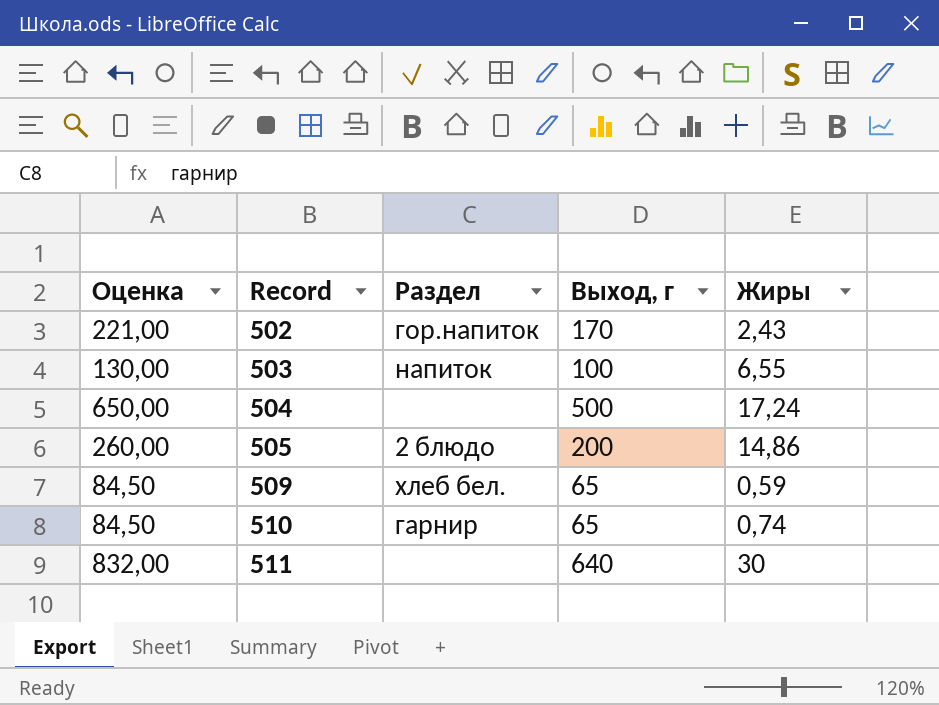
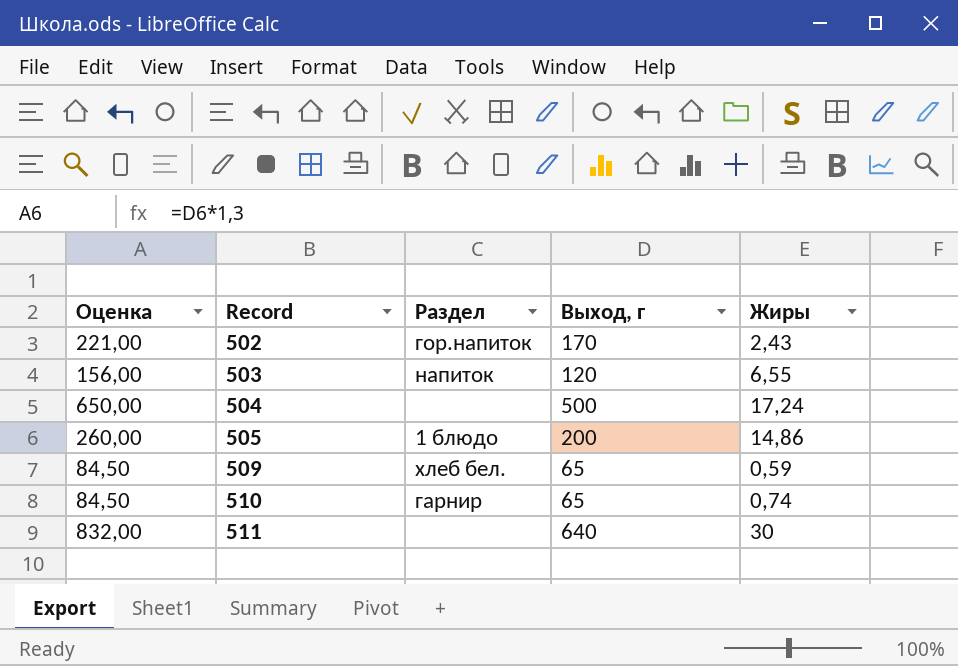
503 | Оценка: 130,00 -> 156,00
503 | Выход, г: 100 -> 120
505 | Раздел: 2 блюдо -> 1 блюдо

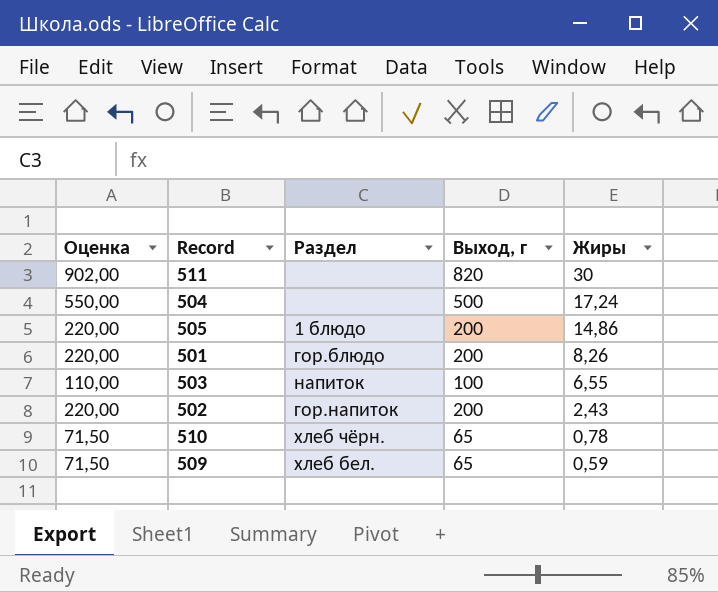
row order: Record ascending -> Жиры descending
column Оценка | formula: [Выход, г] * 1,3 -> [Выход, г] * 1,1
511 | Выход, г: 640 -> 820
row 501: none -> 220,00 | гор.блюдо | 200 | 8,26
503 | Выход, г: 120 -> 100
502 | Выход, г: 170 -> 200
510 | Раздел: гарнир -> хлеб чёрн.
510 | Жиры: 0,74 -> 0,78

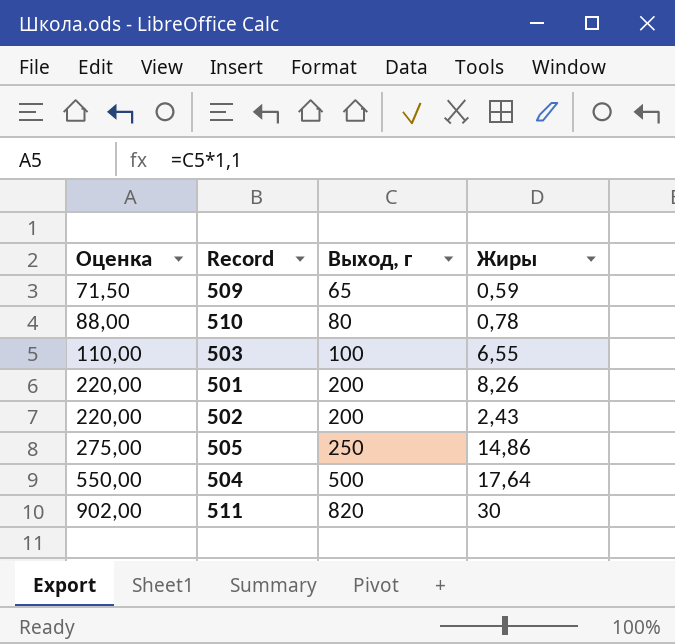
row order: Жиры descending -> Оценка ascending
column Раздел | position: 3 -> none
510 | Оценка: 71,50 -> 88,00
510 | Выход, г: 65 -> 80
505 | Оценка: 220,00 -> 275,00
505 | Выход, г: 200 -> 250
504 | Жиры: 17,24 -> 17,64

